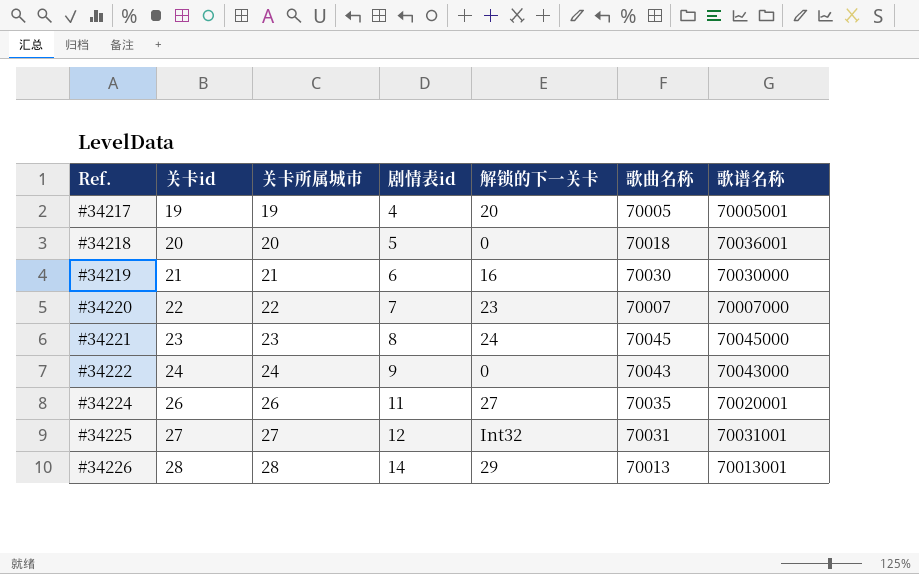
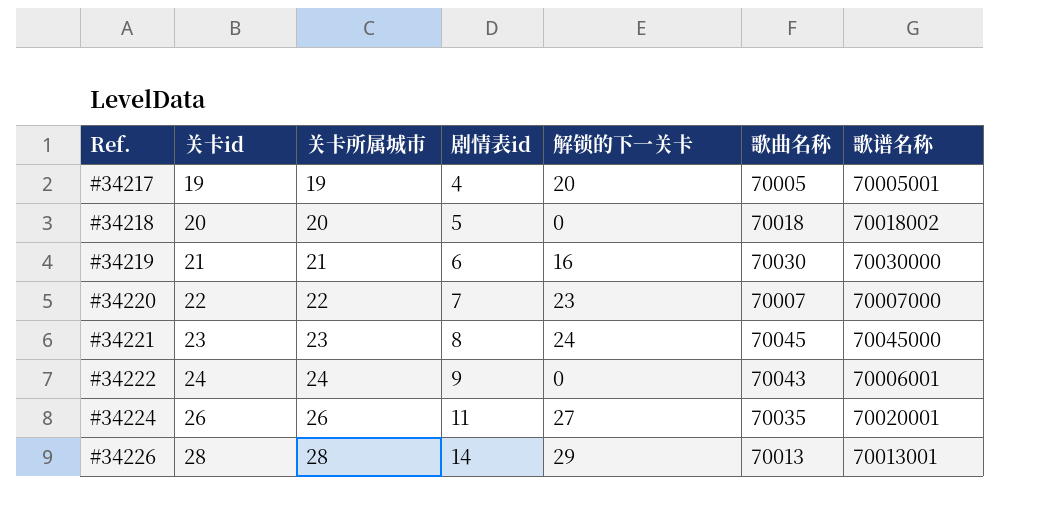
row #34225: 27 | 27 | 12 | Int32 | 70031 | 70031001 -> none
#34218 | 歌谱名称: 70036001 -> 70018002
#34222 | 歌谱名称: 70043000 -> 70006001

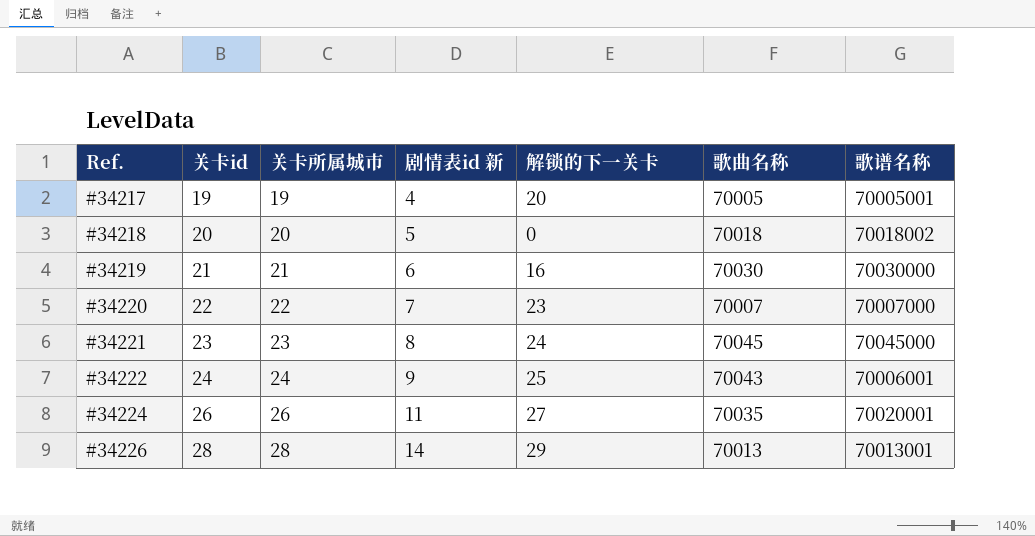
column name: 剧情表id -> 剧情表id 新
#34222 | 解锁的下一关卡: 0 -> 25

